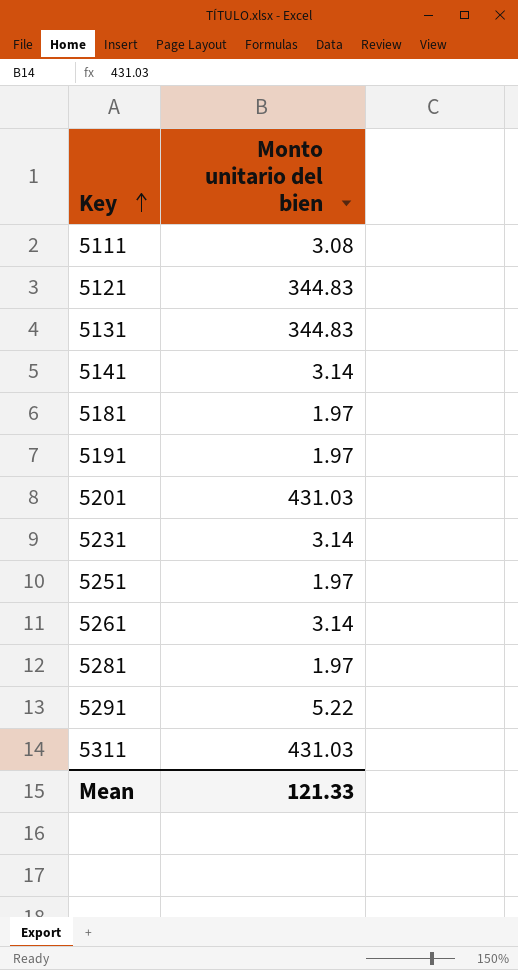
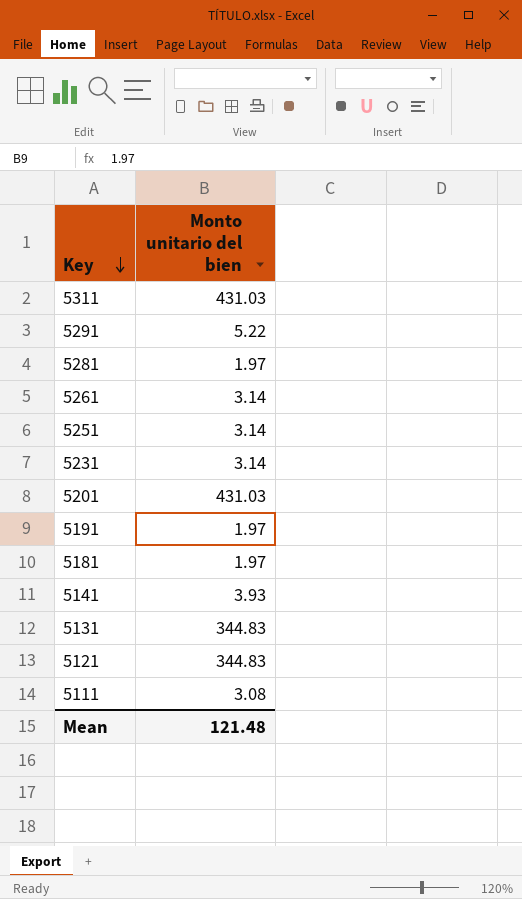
row order: Key ascending -> Key descending
5251 | Monto unitario del bien: 1.97 -> 3.14
5141 | Monto unitario del bien: 3.14 -> 3.93
Mean | Monto unitario del bien: 121.33 -> 121.48

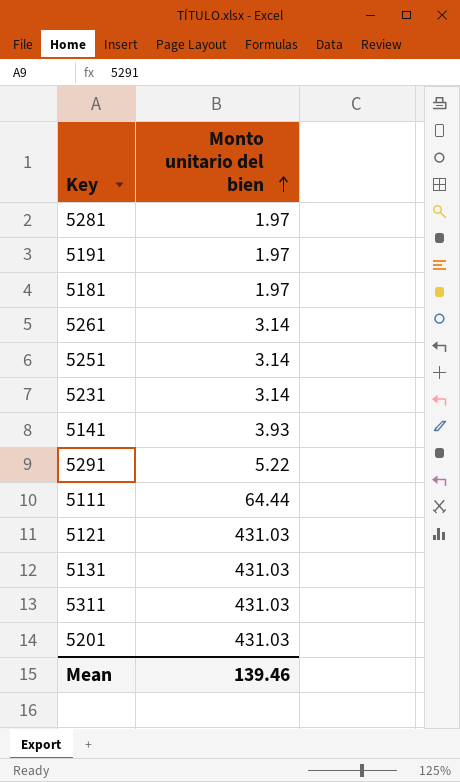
row order: Key descending -> Monto unitario del bien ascending
5111 | Monto unitario del bien: 3.08 -> 64.44
5121 | Monto unitario del bien: 344.83 -> 431.03
5131 | Monto unitario del bien: 344.83 -> 431.03
Mean | Monto unitario del bien: 121.48 -> 139.46

